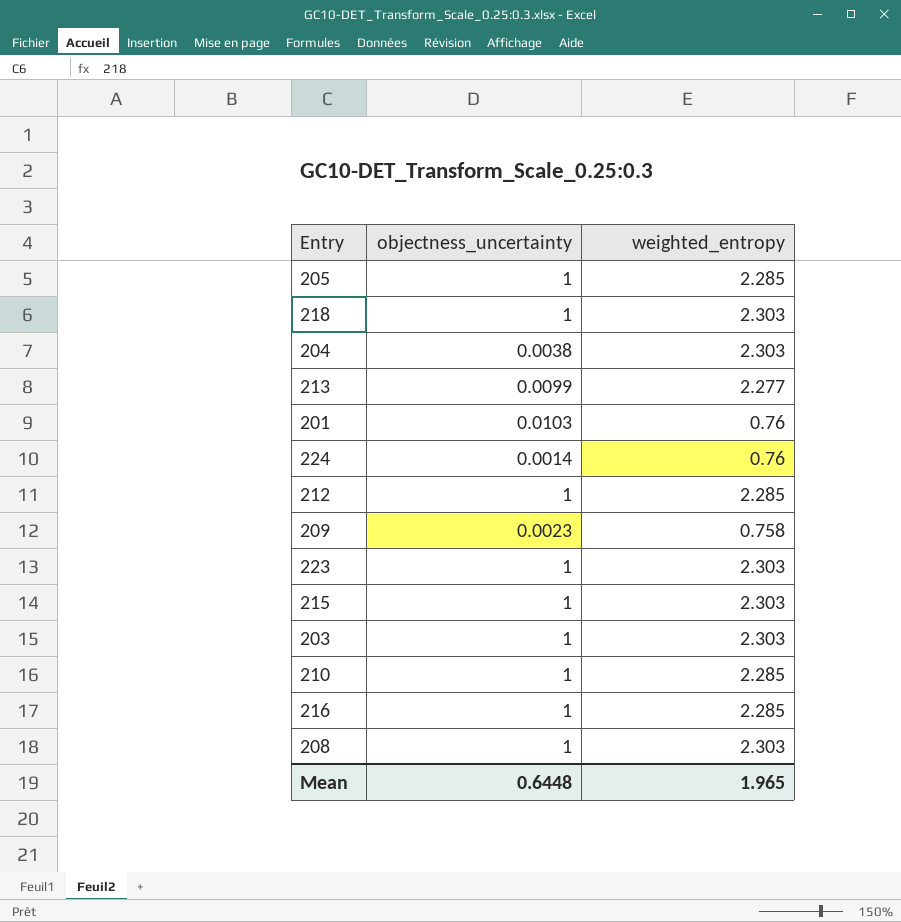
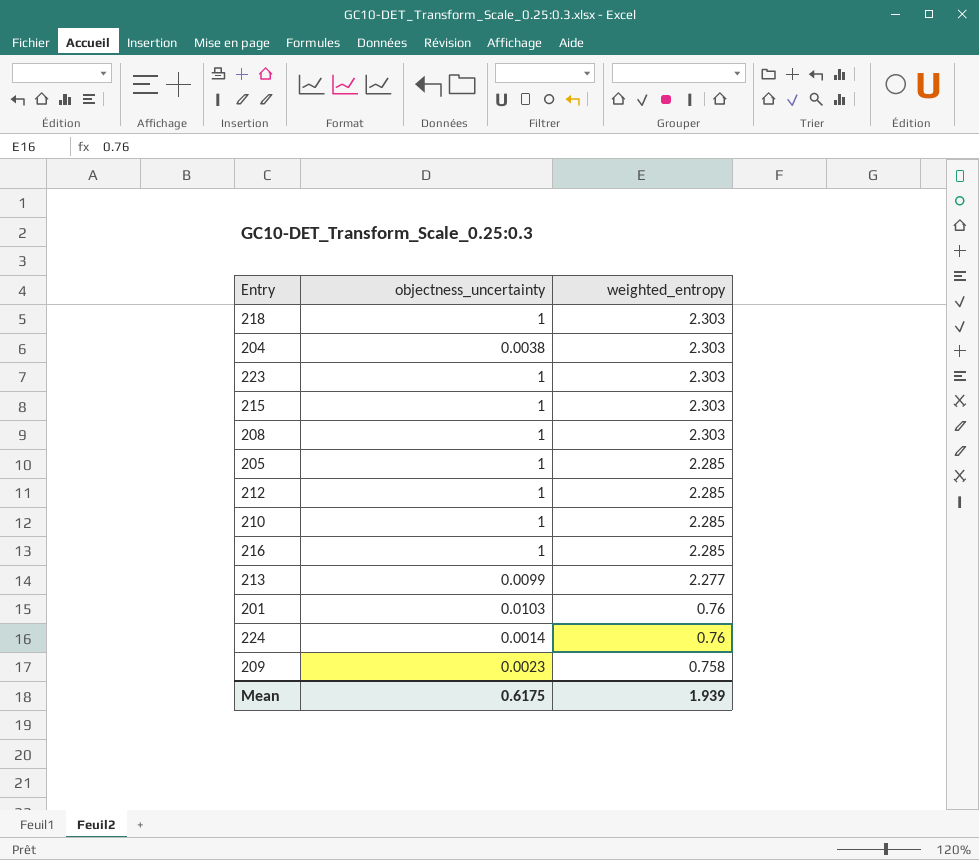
row order: none -> weighted_entropy descending
row 203: 1 | 2.303 -> none
Mean | objectness_uncertainty: 0.6448 -> 0.6175
Mean | weighted_entropy: 1.965 -> 1.939

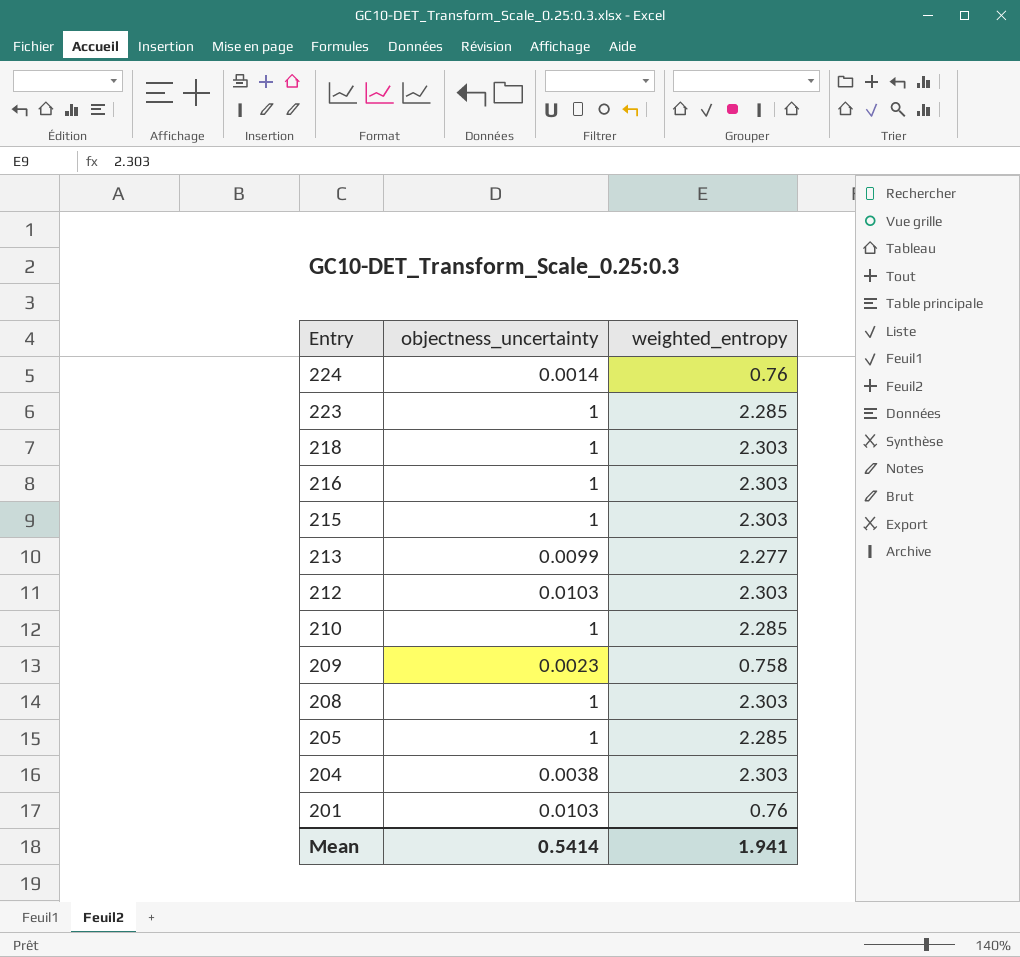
row order: weighted_entropy descending -> Entry descending
223 | weighted_entropy: 2.303 -> 2.285
216 | weighted_entropy: 2.285 -> 2.303
212 | objectness_uncertainty: 1 -> 0.0103
212 | weighted_entropy: 2.285 -> 2.303
Mean | objectness_uncertainty: 0.6175 -> 0.5414
Mean | weighted_entropy: 1.939 -> 1.941

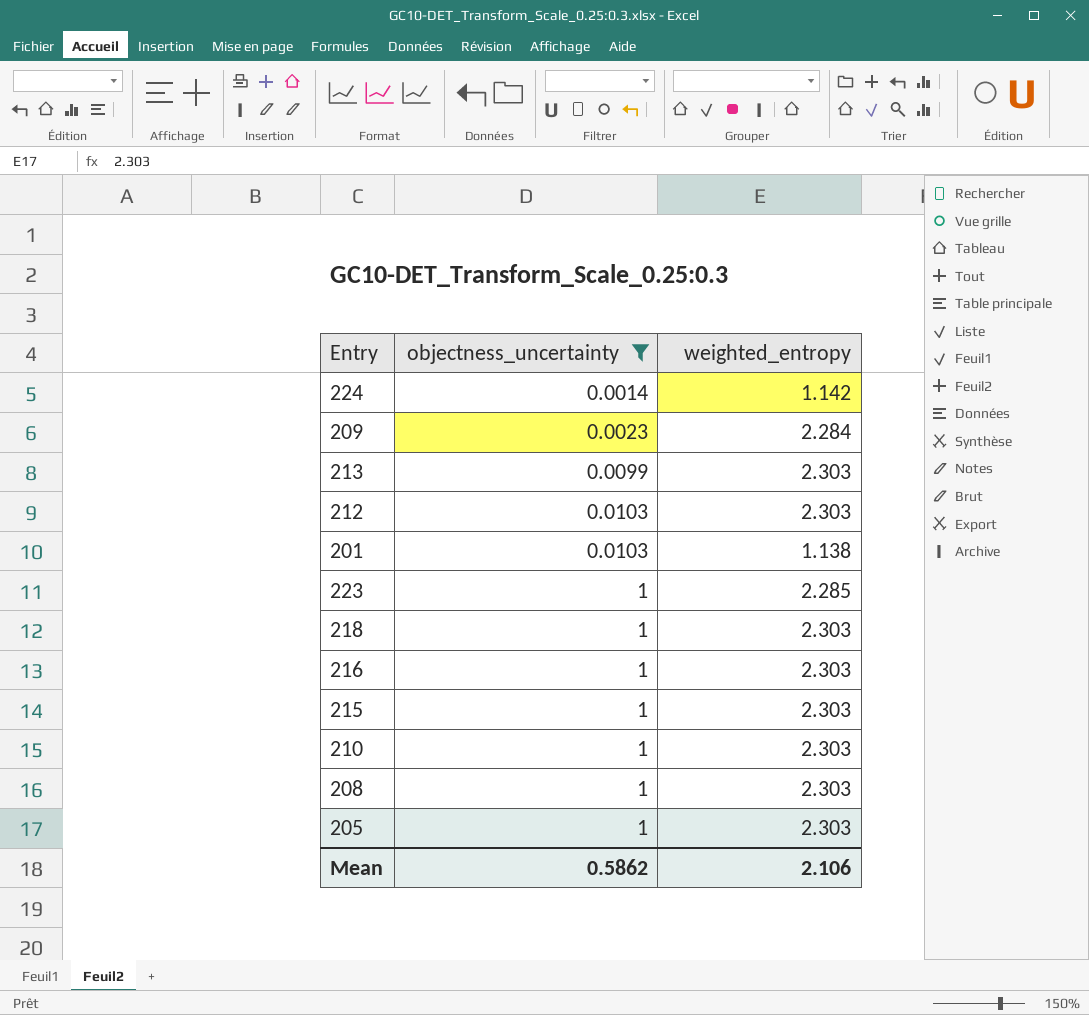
filter: none -> objectness_uncertainty != 0.0038
row order: Entry descending -> objectness_uncertainty ascending
224 | weighted_entropy: 0.76 -> 1.142
209 | weighted_entropy: 0.758 -> 2.284
213 | weighted_entropy: 2.277 -> 2.303
201 | weighted_entropy: 0.76 -> 1.138
210 | weighted_entropy: 2.285 -> 2.303
205 | weighted_entropy: 2.285 -> 2.303
Mean | objectness_uncertainty: 0.5414 -> 0.5862
Mean | weighted_entropy: 1.941 -> 2.106

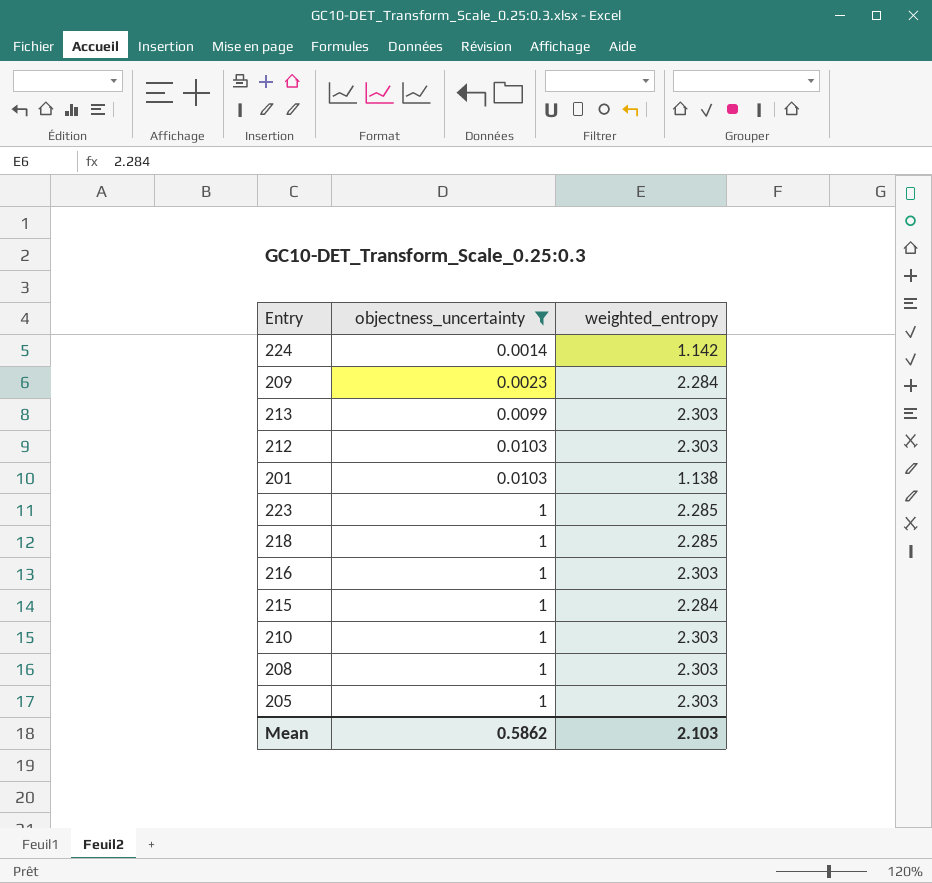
218 | weighted_entropy: 2.303 -> 2.285
215 | weighted_entropy: 2.303 -> 2.284
Mean | weighted_entropy: 2.106 -> 2.103

